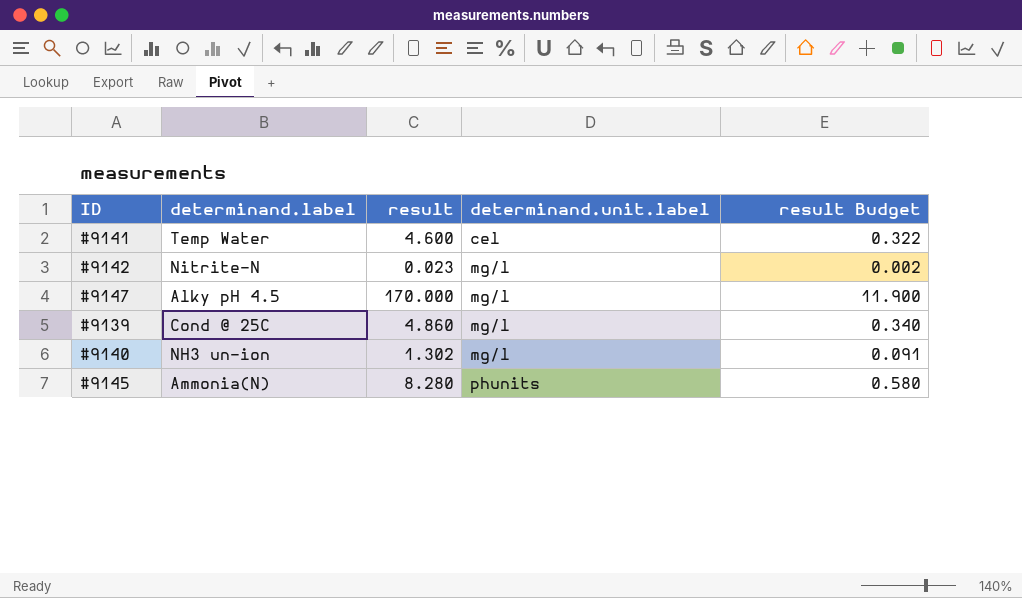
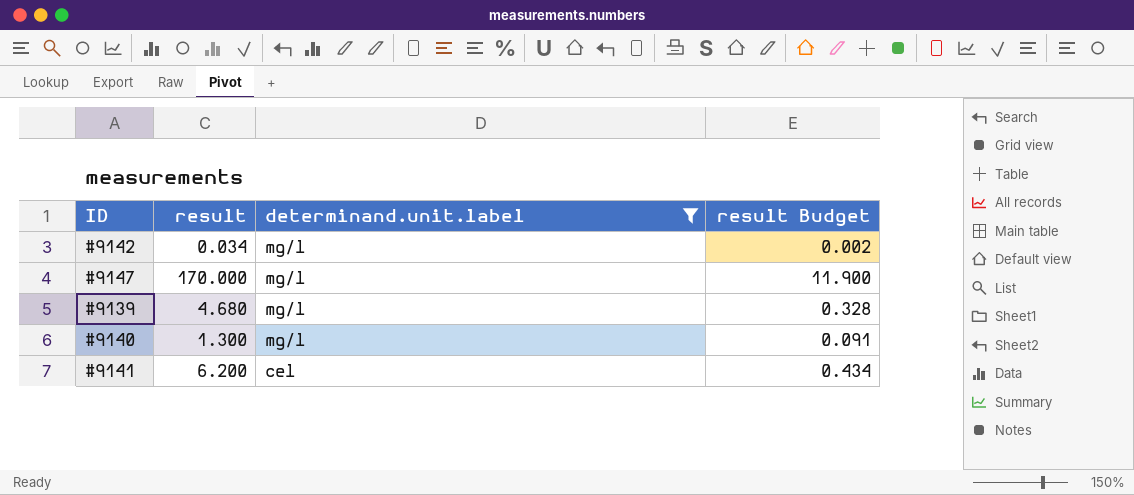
filter: none -> determinand.unit.label != phunits
row order: determinand.unit.label ascending -> determinand.unit.label descending
column determinand.label | position: 2 -> none
#9142 | result: 0.023 -> 0.034
#9139 | result: 4.860 -> 4.680
#9139 | result Budget: 0.340 -> 0.328
#9140 | result: 1.302 -> 1.300
#9141 | result: 4.600 -> 6.200
#9141 | result Budget: 0.322 -> 0.434

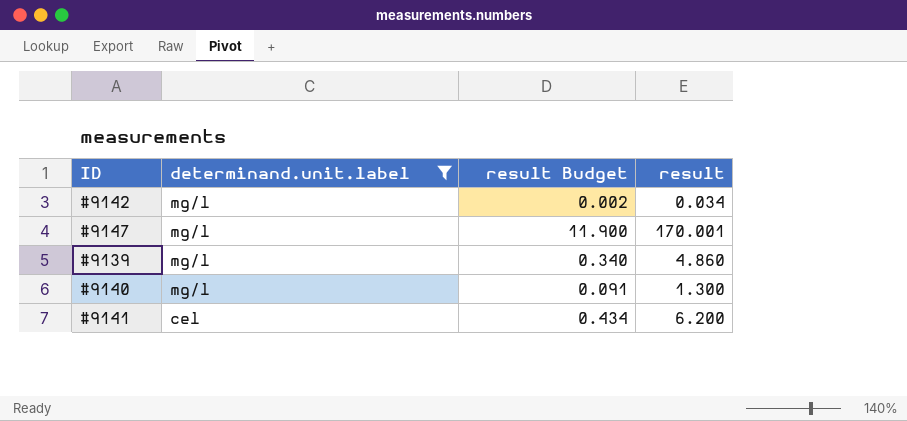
column result | position: 2 -> 4
#9147 | result: 170.000 -> 170.001
#9139 | result Budget: 0.328 -> 0.340
#9139 | result: 4.680 -> 4.860

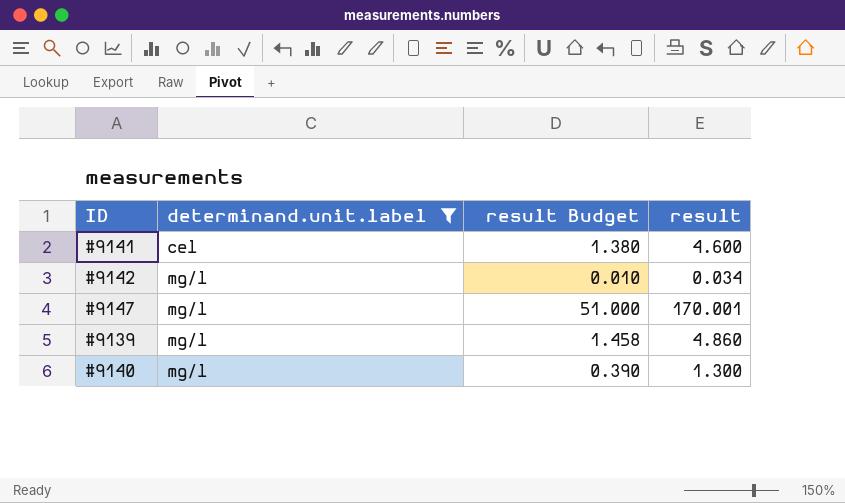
row order: determinand.unit.label descending -> determinand.unit.label ascending
column result Budget | formula: [result] * 0.07 -> [result] * 0.3
#9141 | result: 6.200 -> 4.600

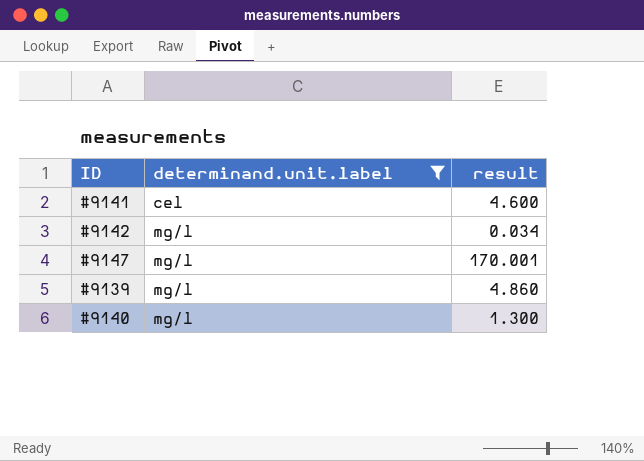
column result Budget | formula: [result] * 0.3 -> none

